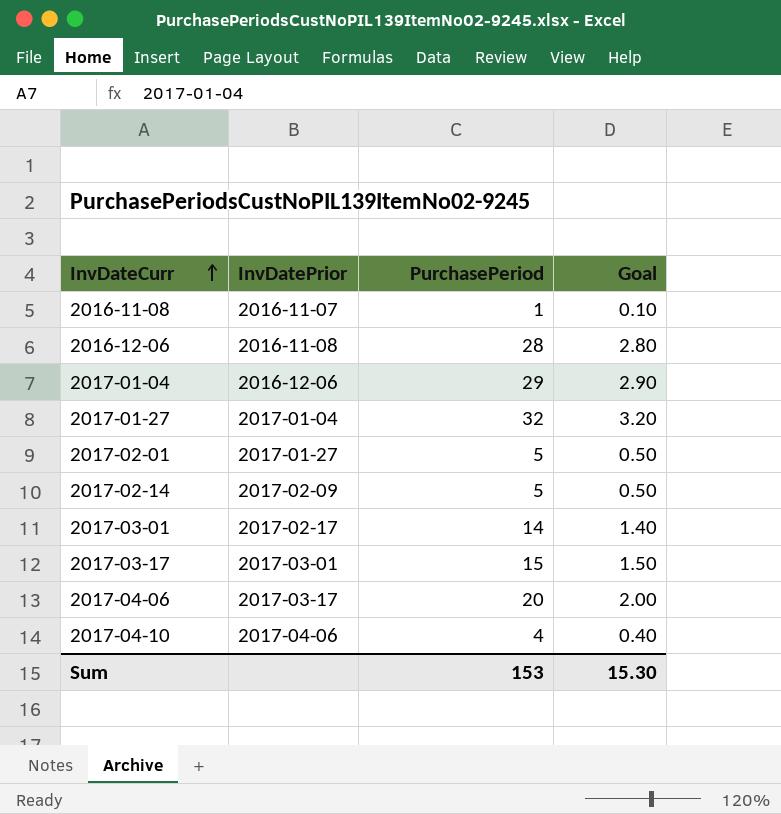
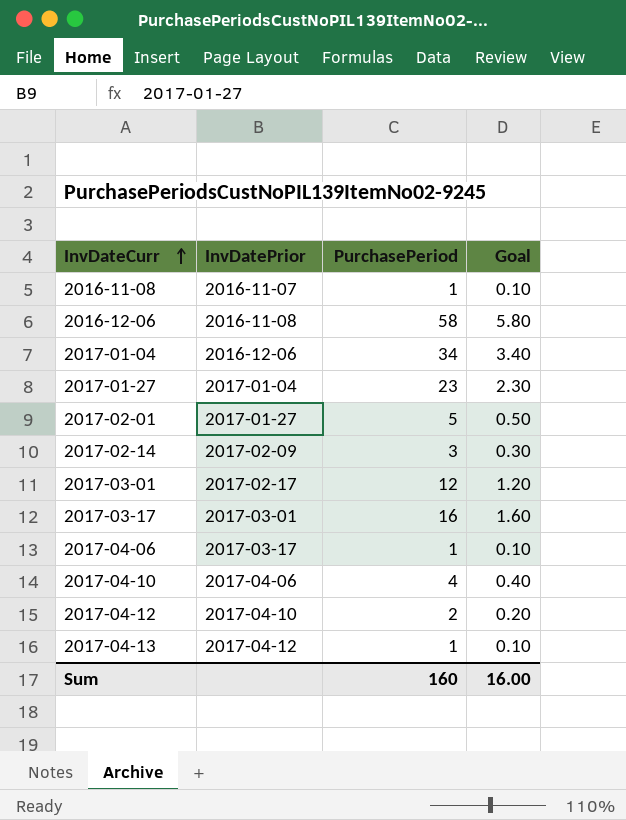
2016-12-06 | PurchasePeriod: 28 -> 58
2016-12-06 | Goal: 2.80 -> 5.80
2017-01-04 | PurchasePeriod: 29 -> 34
2017-01-04 | Goal: 2.90 -> 3.40
2017-01-27 | PurchasePeriod: 32 -> 23
2017-01-27 | Goal: 3.20 -> 2.30
2017-02-14 | PurchasePeriod: 5 -> 3
2017-02-14 | Goal: 0.50 -> 0.30
2017-03-01 | PurchasePeriod: 14 -> 12
2017-03-01 | Goal: 1.40 -> 1.20
2017-03-17 | PurchasePeriod: 15 -> 16
2017-03-17 | Goal: 1.50 -> 1.60
2017-04-06 | PurchasePeriod: 20 -> 1
2017-04-06 | Goal: 2.00 -> 0.10
row 2017-04-12: none -> 2017-04-10 | 2 | 0.20
row 2017-04-13: none -> 2017-04-12 | 1 | 0.10
Sum | PurchasePeriod: 153 -> 160
Sum | Goal: 15.30 -> 16.00

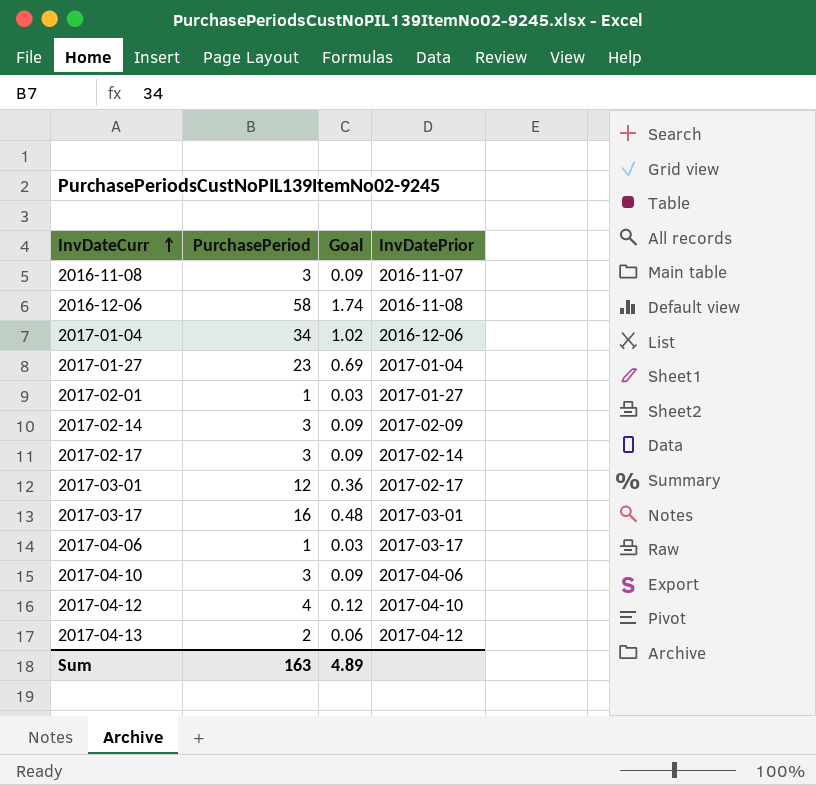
column Goal | formula: [PurchasePeriod] * 0.1 -> [PurchasePeriod] * 0.03
column InvDatePrior | position: 2 -> 4
2016-11-08 | PurchasePeriod: 1 -> 3
2017-02-01 | PurchasePeriod: 5 -> 1
row 2017-02-17: none -> 3 | 0.09 | 2017-02-14
2017-04-10 | PurchasePeriod: 4 -> 3
2017-04-12 | PurchasePeriod: 2 -> 4
2017-04-13 | PurchasePeriod: 1 -> 2
Sum | PurchasePeriod: 160 -> 163
Sum | Goal: 16.00 -> 4.89

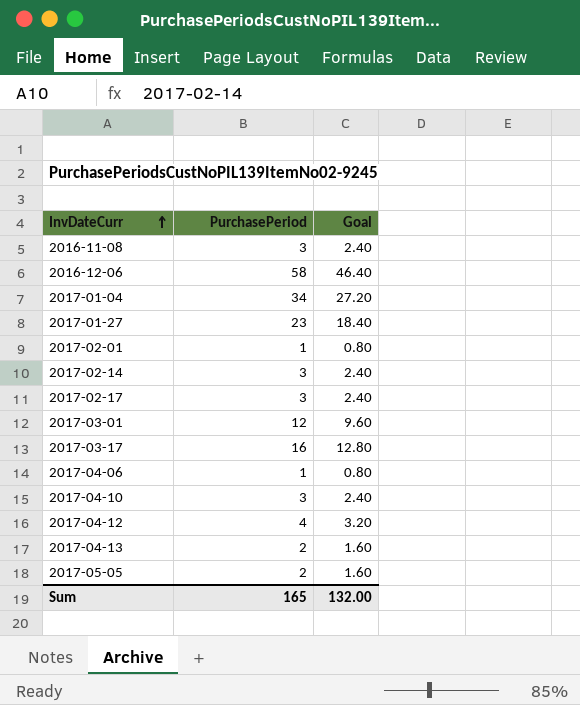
column InvDatePrior | position: 4 -> none
column Goal | formula: [PurchasePeriod] * 0.03 -> [PurchasePeriod] * 0.8
row 2017-05-05: none -> 2 | 1.60
Sum | PurchasePeriod: 163 -> 165
Sum | Goal: 4.89 -> 132.00

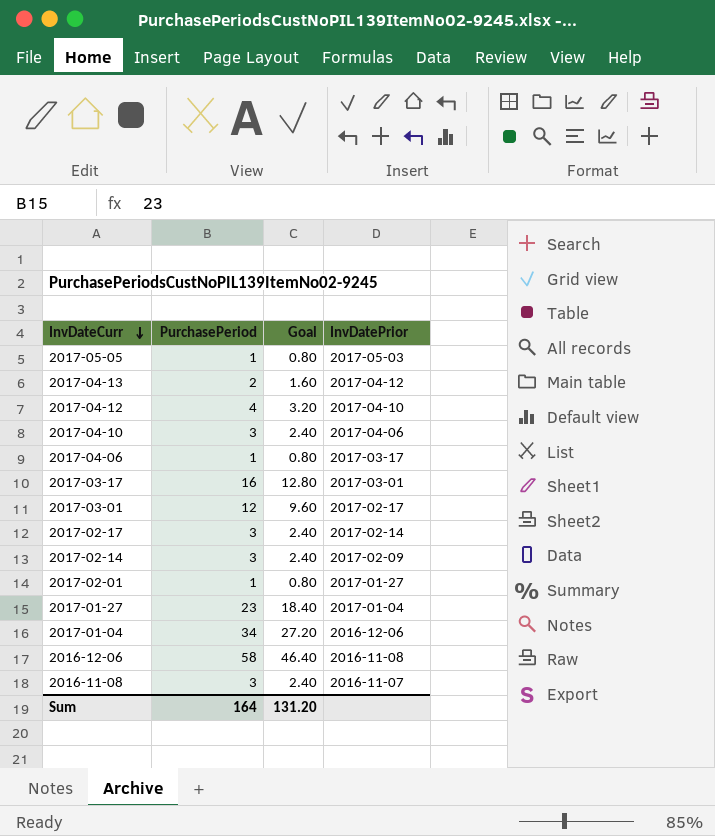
row order: InvDateCurr ascending -> InvDateCurr descending
column InvDatePrior | position: none -> 4
2017-05-05 | PurchasePeriod: 2 -> 1
2017-05-05 | Goal: 1.60 -> 0.80
Sum | PurchasePeriod: 165 -> 164
Sum | Goal: 132.00 -> 131.20

